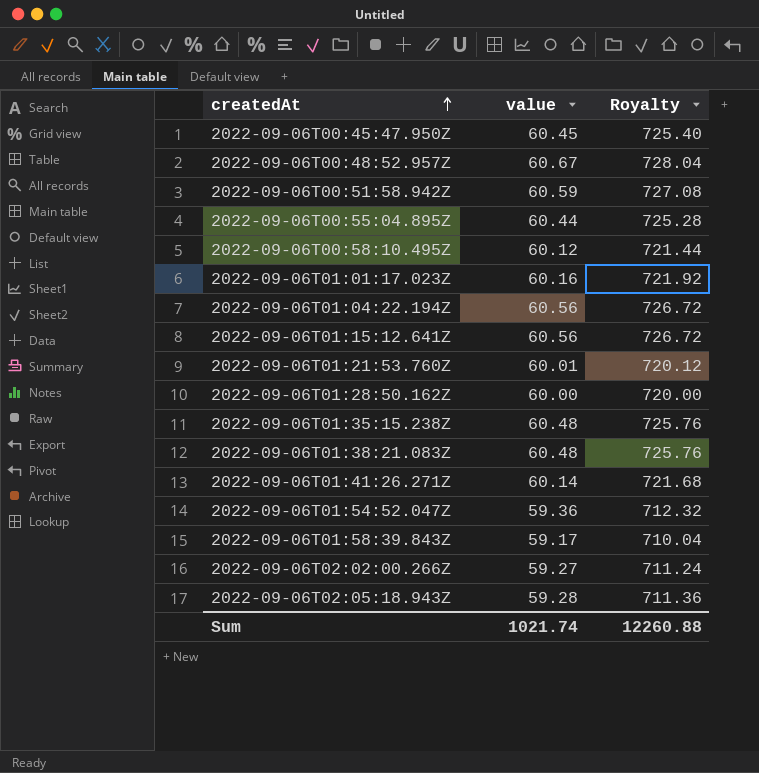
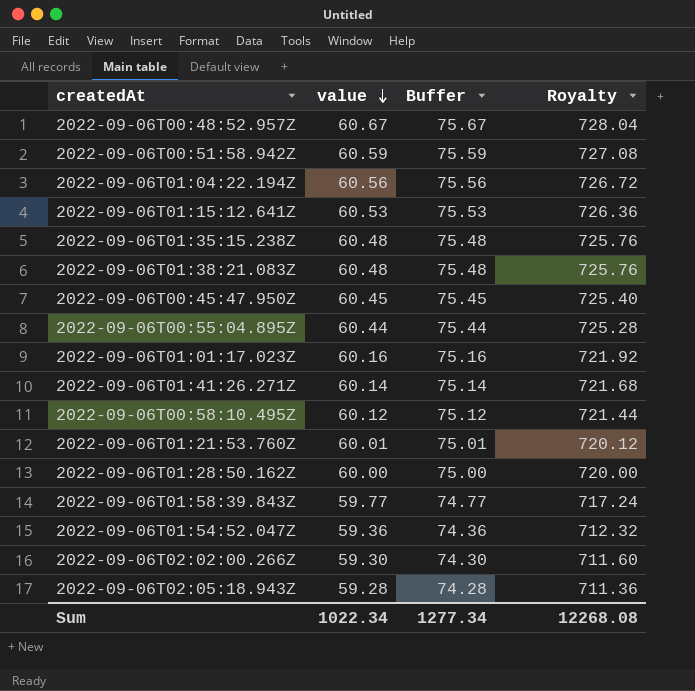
row order: createdAt ascending -> value descending
column Buffer | formula: none -> [value] + 15
2022-09-06T01:15:12.641Z | value: 60.56 -> 60.53
2022-09-06T01:15:12.641Z | Royalty: 726.72 -> 726.36
2022-09-06T01:58:39.843Z | value: 59.17 -> 59.77
2022-09-06T01:58:39.843Z | Royalty: 710.04 -> 717.24
2022-09-06T02:02:00.266Z | value: 59.27 -> 59.30
2022-09-06T02:02:00.266Z | Royalty: 711.24 -> 711.60
Sum | value: 1021.74 -> 1022.34
Sum | Royalty: 12260.88 -> 12268.08

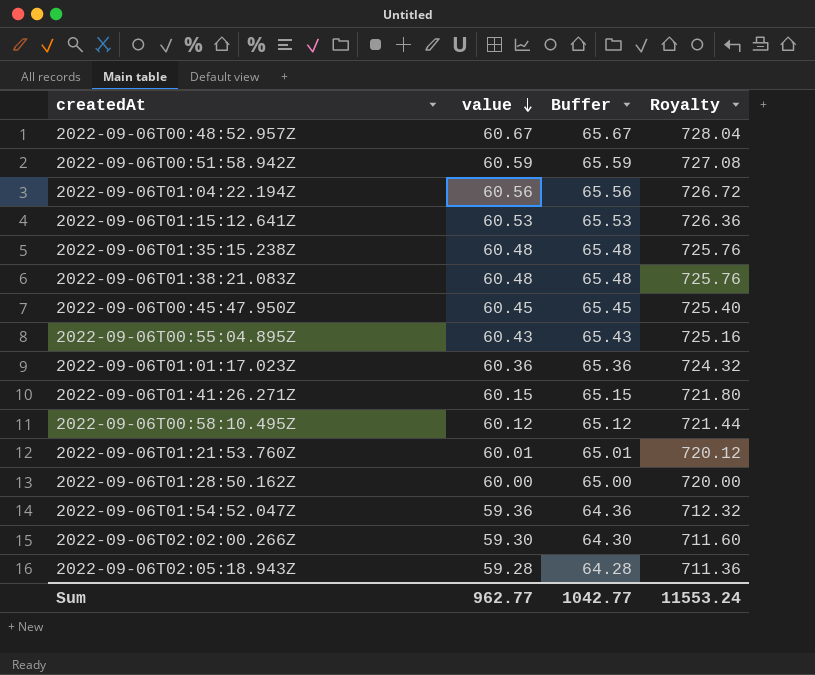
column Buffer | formula: [value] + 15 -> [value] + 5
row 2022-09-06T01:58:39.843Z: 59.77 | 74.77 | 717.24 -> none
2022-09-06T00:55:04.895Z | value: 60.44 -> 60.43
2022-09-06T00:55:04.895Z | Royalty: 725.28 -> 725.16
2022-09-06T01:01:17.023Z | value: 60.16 -> 60.36
2022-09-06T01:01:17.023Z | Royalty: 721.92 -> 724.32
2022-09-06T01:41:26.271Z | value: 60.14 -> 60.15
2022-09-06T01:41:26.271Z | Royalty: 721.68 -> 721.80
Sum | value: 1022.34 -> 962.77
Sum | Buffer: 1277.34 -> 1042.77
Sum | Royalty: 12268.08 -> 11553.24

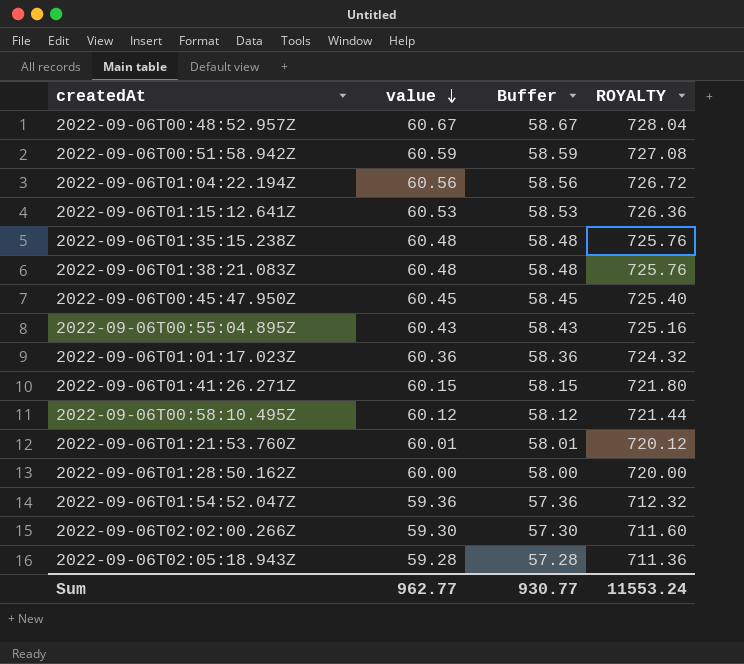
column Buffer | formula: [value] + 5 -> [value] - 2
column name: Royalty -> ROYALTY
Sum | Buffer: 1042.77 -> 930.77

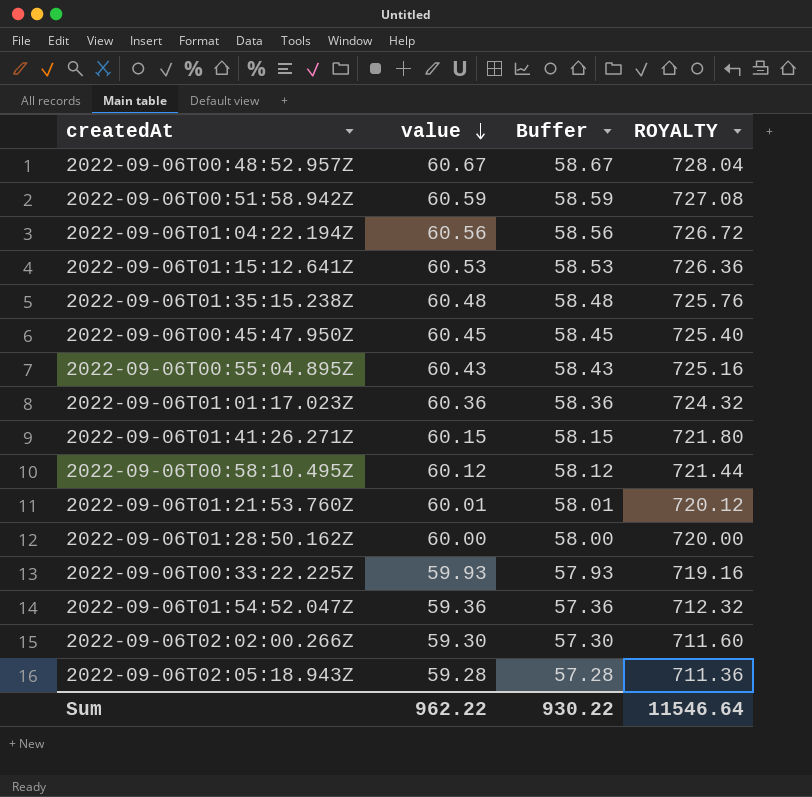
row 2022-09-06T01:38:21.083Z: 60.48 | 58.48 | 725.76 -> none
row 2022-09-06T00:33:22.225Z: none -> 59.93 | 57.93 | 719.16
Sum | value: 962.77 -> 962.22
Sum | Buffer: 930.77 -> 930.22
Sum | ROYALTY: 11553.24 -> 11546.64

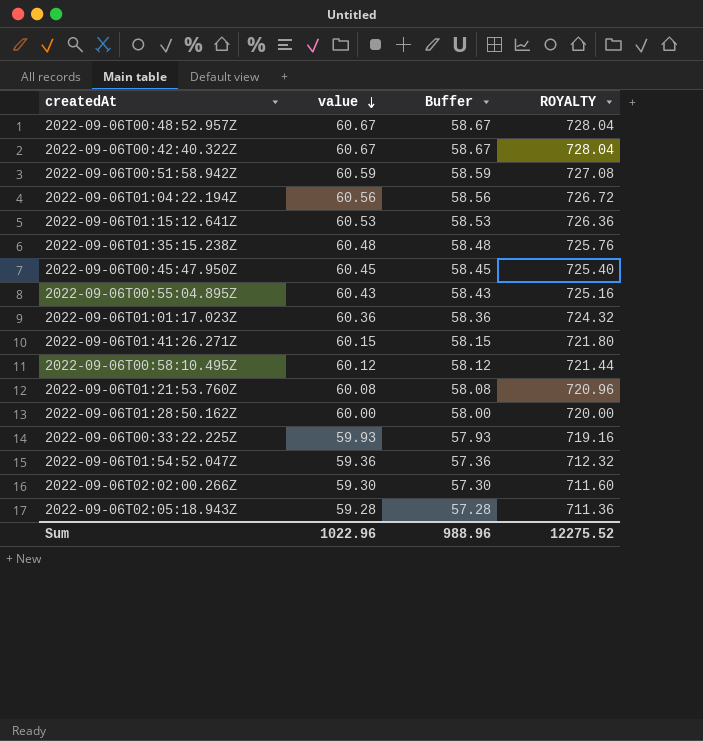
row 2022-09-06T00:42:40.322Z: none -> 60.67 | 58.67 | 728.04
2022-09-06T01:21:53.760Z | value: 60.01 -> 60.08
2022-09-06T01:21:53.760Z | Buffer: 58.01 -> 58.08
2022-09-06T01:21:53.760Z | ROYALTY: 720.12 -> 720.96
Sum | value: 962.22 -> 1022.96
Sum | Buffer: 930.22 -> 988.96
Sum | ROYALTY: 11546.64 -> 12275.52

